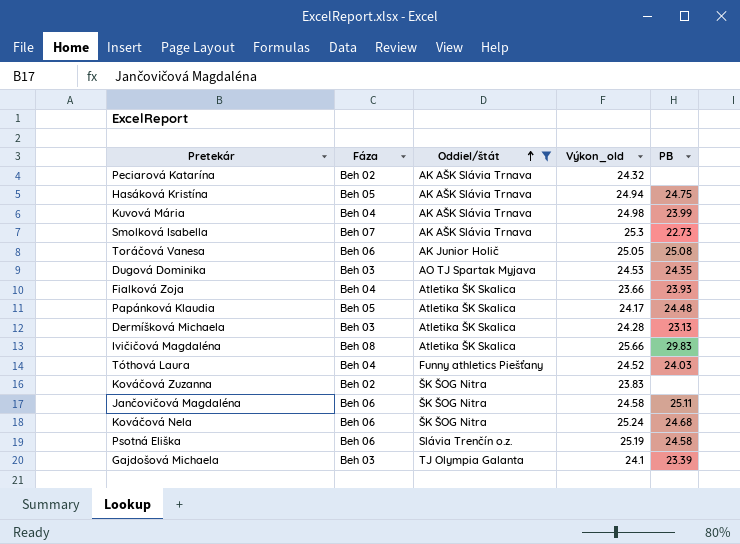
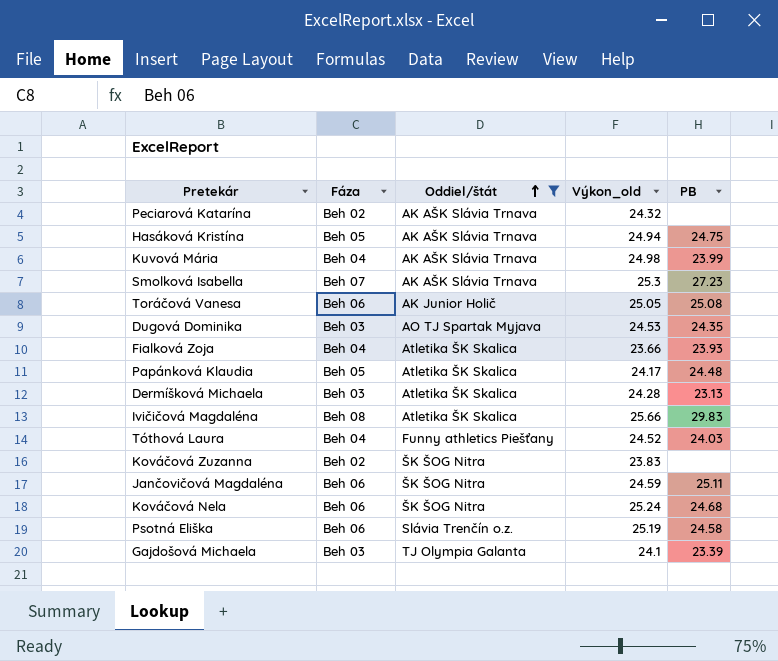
Smolková Isabella | PB: 22.73 -> 27.23
Jančovičová Magdaléna | Výkon_old: 24.58 -> 24.59

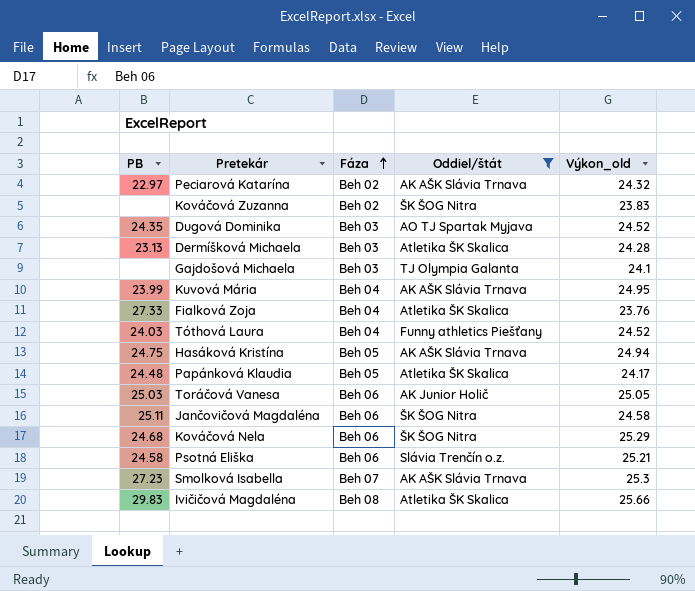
row order: Oddiel/štát ascending -> Fáza ascending
column PB | position: 5 -> 1
Peciarová Katarína | PB: none -> 22.97
Dugová Dominika | Výkon_old: 24.53 -> 24.52
Gajdošová Michaela | PB: 23.39 -> none
Kuvová Mária | Výkon_old: 24.98 -> 24.95
Fialková Zoja | PB: 23.93 -> 27.33
Fialková Zoja | Výkon_old: 23.66 -> 23.76
Toráčová Vanesa | PB: 25.08 -> 25.03
Jančovičová Magdaléna | Výkon_old: 24.59 -> 24.58
Kováčová Nela | Výkon_old: 25.24 -> 25.29
Psotná Eliška | Výkon_old: 25.19 -> 25.21

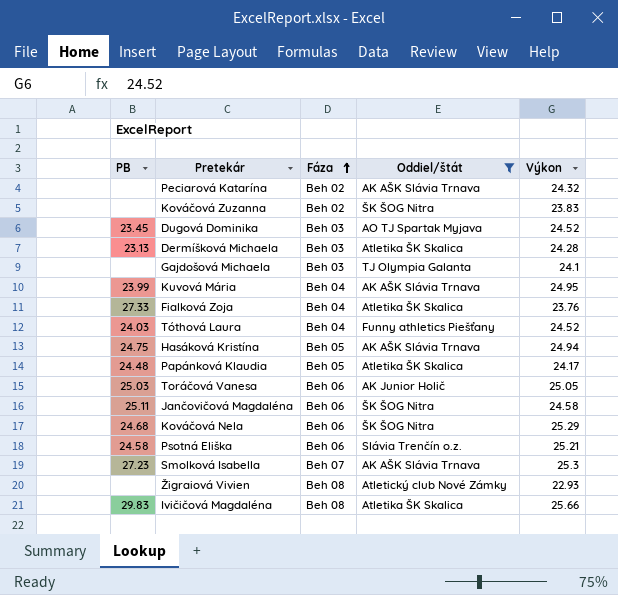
column name: Výkon_old -> Výkon
Peciarová Katarína | PB: 22.97 -> none
Dugová Dominika | PB: 24.35 -> 23.45
row Žigraiová Vivien: none -> none | Beh 08 | Atletický club Nové Zámky | 22.93

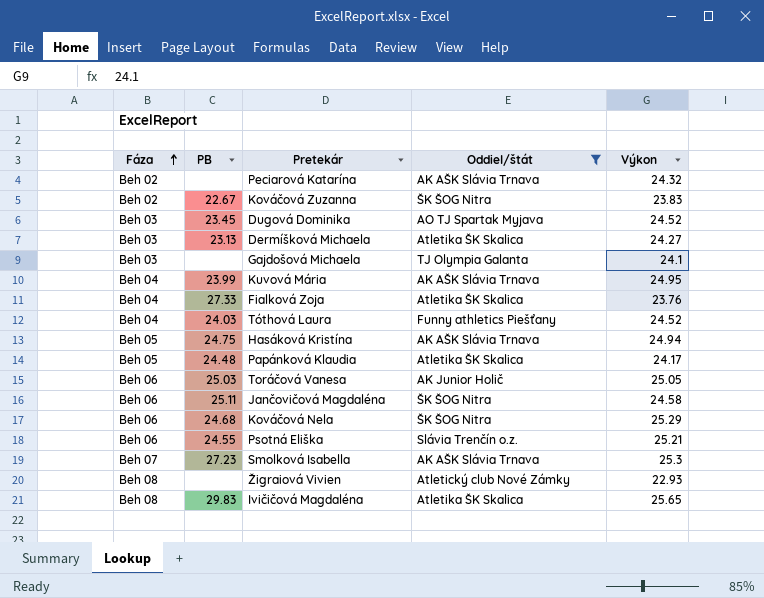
column Fáza | position: 3 -> 1
Kováčová Zuzanna | PB: none -> 22.67
Dermíšková Michaela | Výkon: 24.28 -> 24.27
Psotná Eliška | PB: 24.58 -> 24.55
Ivičičová Magdaléna | Výkon: 25.66 -> 25.65

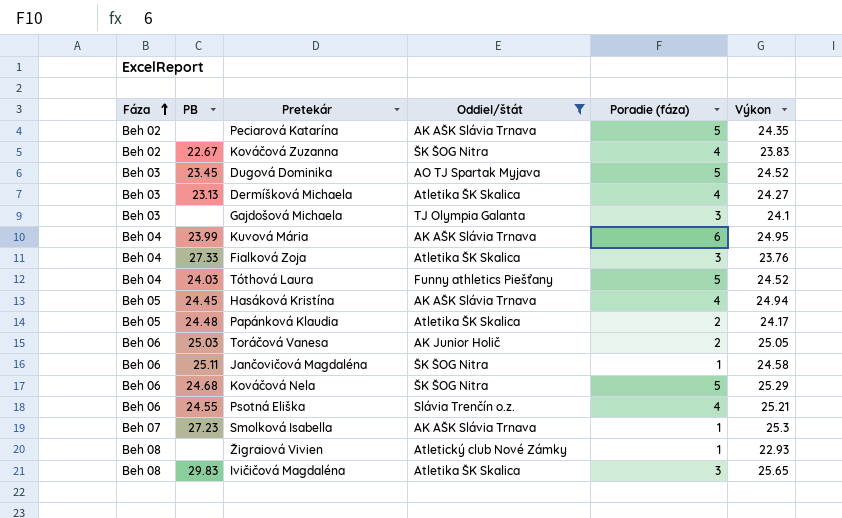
column Poradie (fáza) | position: none -> 5
Peciarová Katarína | Výkon: 24.32 -> 24.35
Hasáková Kristína | PB: 24.75 -> 24.45

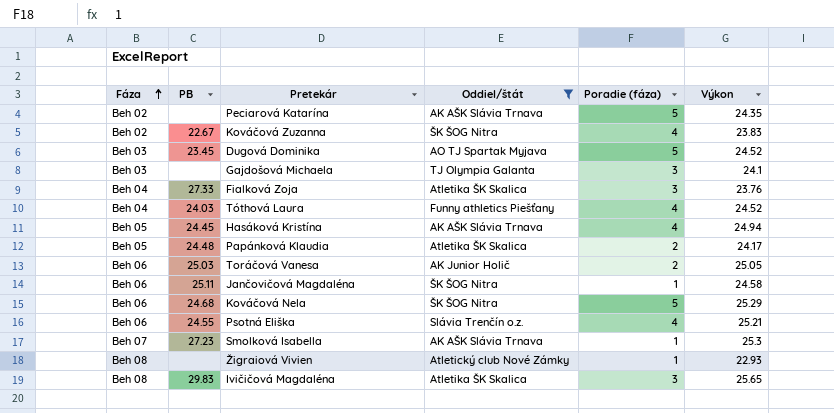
row Dermíšková Michaela: Beh 03 | 23.13 | Atletika ŠK Skalica | 4 | 24.27 -> none
row Kuvová Mária: Beh 04 | 23.99 | AK AŠK Slávia Trnava | 6 | 24.95 -> none
Tóthová Laura | Poradie (fáza): 5 -> 4

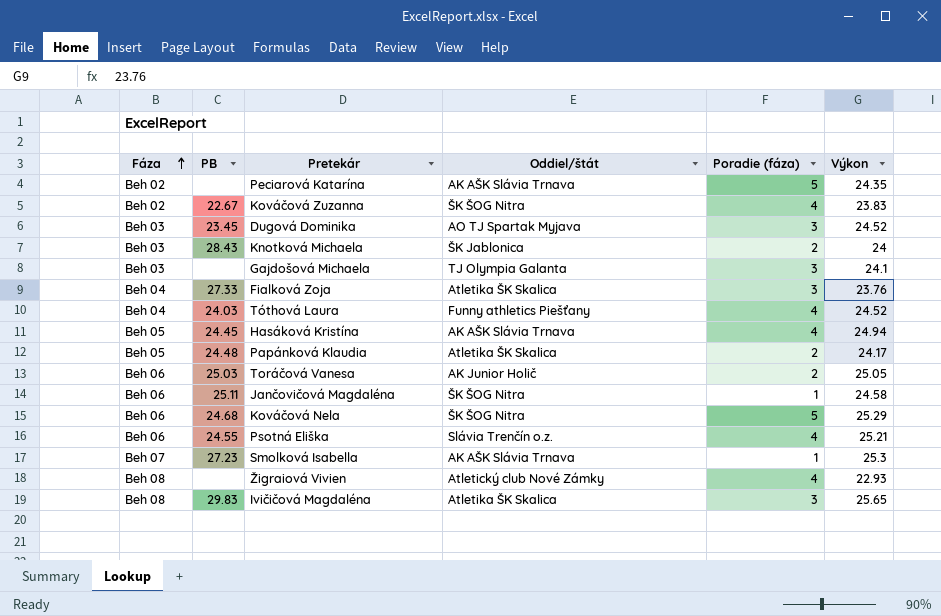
filter: Oddiel/štát != ŠK Jablonica -> none
Dugová Dominika | Poradie (fáza): 5 -> 3
Žigraiová Vivien | Poradie (fáza): 1 -> 4

